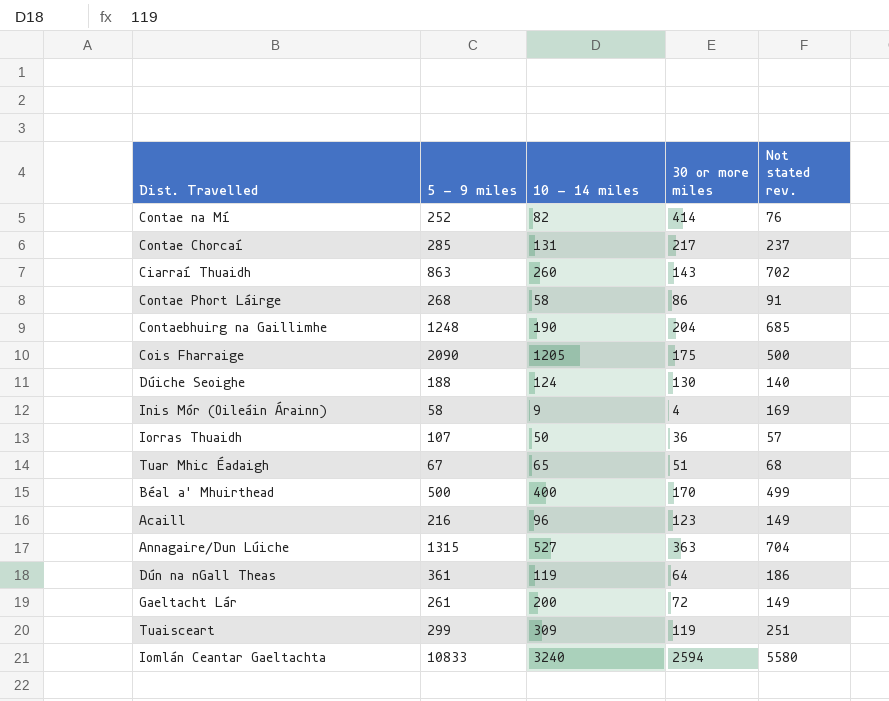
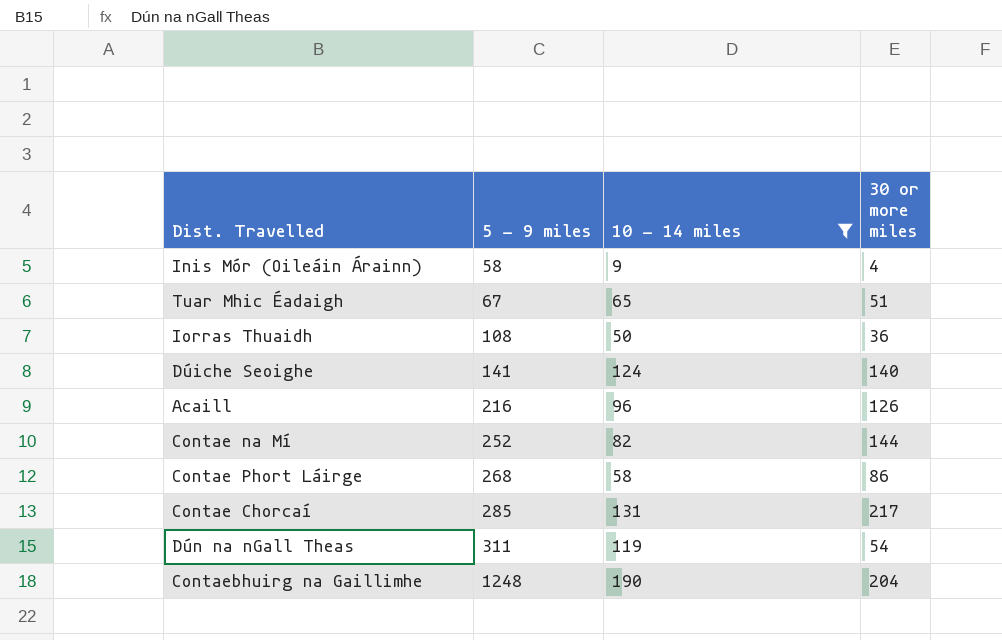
filter: none -> 10 - 14 miles <= 190
row order: none -> 5 - 9 miles ascending
column Not stated rev. | position: 5 -> none
Iorras Thuaidh | 5 - 9 miles: 107 -> 108
Dúiche Seoighe | 5 - 9 miles: 188 -> 141
Dúiche Seoighe | 30 or more miles: 130 -> 140
Acaill | 30 or more miles: 123 -> 126
Contae na Mí | 30 or more miles: 414 -> 144
Dún na nGall Theas | 5 - 9 miles: 361 -> 311
Dún na nGall Theas | 30 or more miles: 64 -> 54

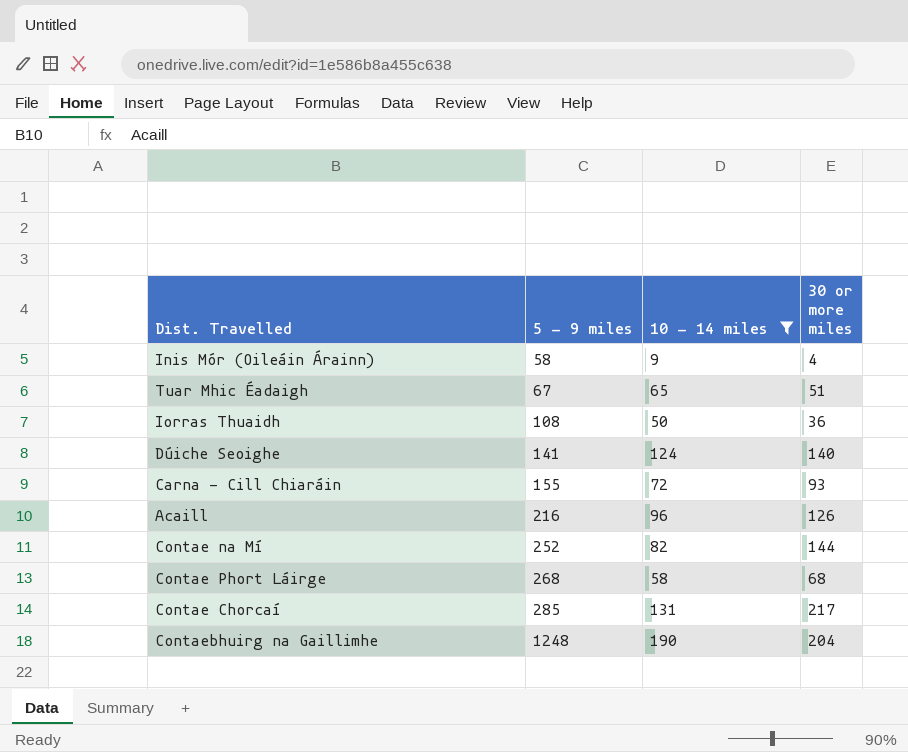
row Dún na nGall Theas: 311 | 119 | 54 -> none
row Carna - Cill Chiaráin: none -> 155 | 72 | 93
Contae Phort Láirge | 30 or more miles: 86 -> 68

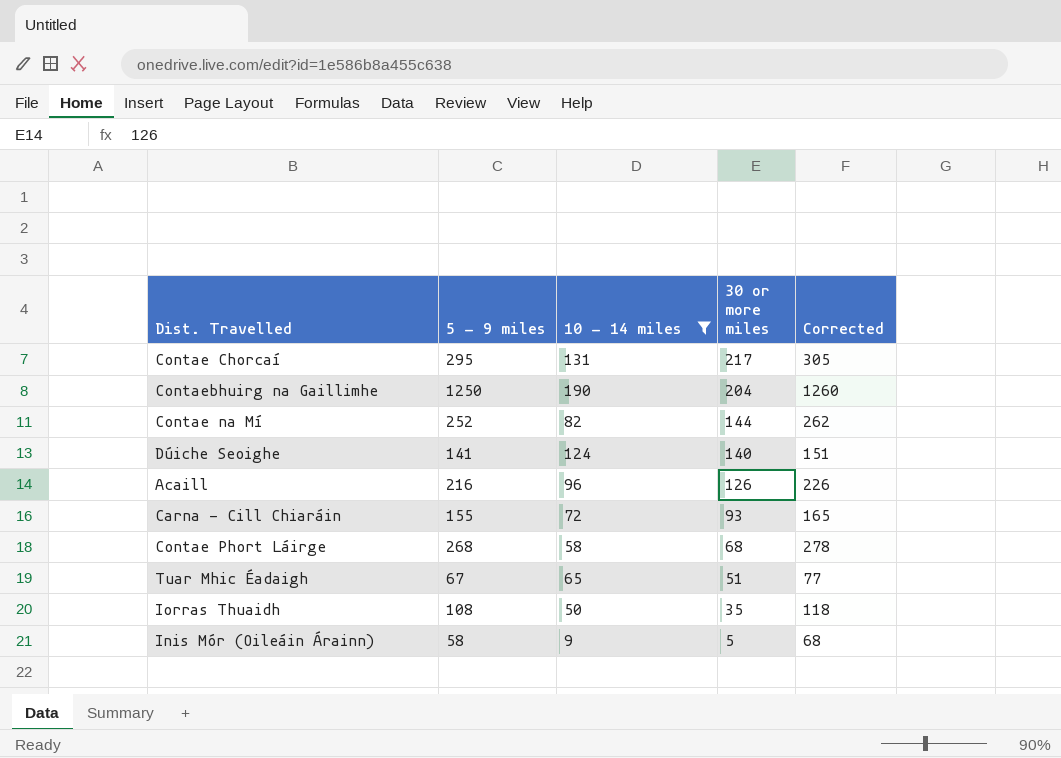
row order: 5 - 9 miles ascending -> 30 or more miles descending
column Corrected | formula: none -> [5 - 9 miles] + 10
Contae Chorcaí | 5 - 9 miles: 285 -> 295
Contaebhuirg na Gaillimhe | 5 - 9 miles: 1248 -> 1250
Iorras Thuaidh | 30 or more miles: 36 -> 35
Inis Mór (Oileáin Árainn) | 30 or more miles: 4 -> 5

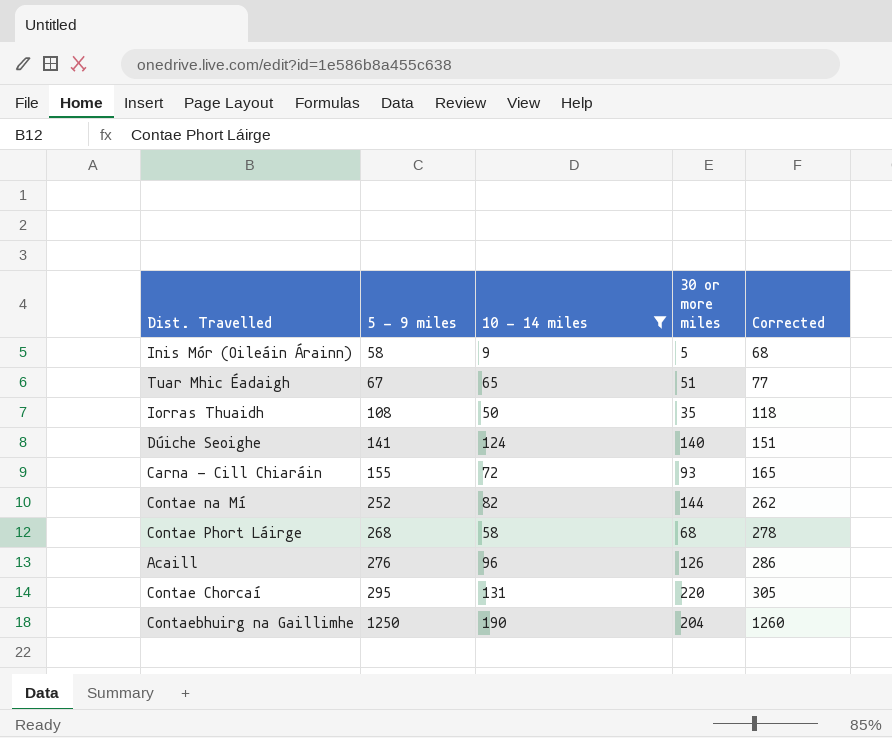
row order: 30 or more miles descending -> 5 - 9 miles ascending
Acaill | 5 - 9 miles: 216 -> 276
Acaill | Corrected: 226 -> 286
Contae Chorcaí | 30 or more miles: 217 -> 220

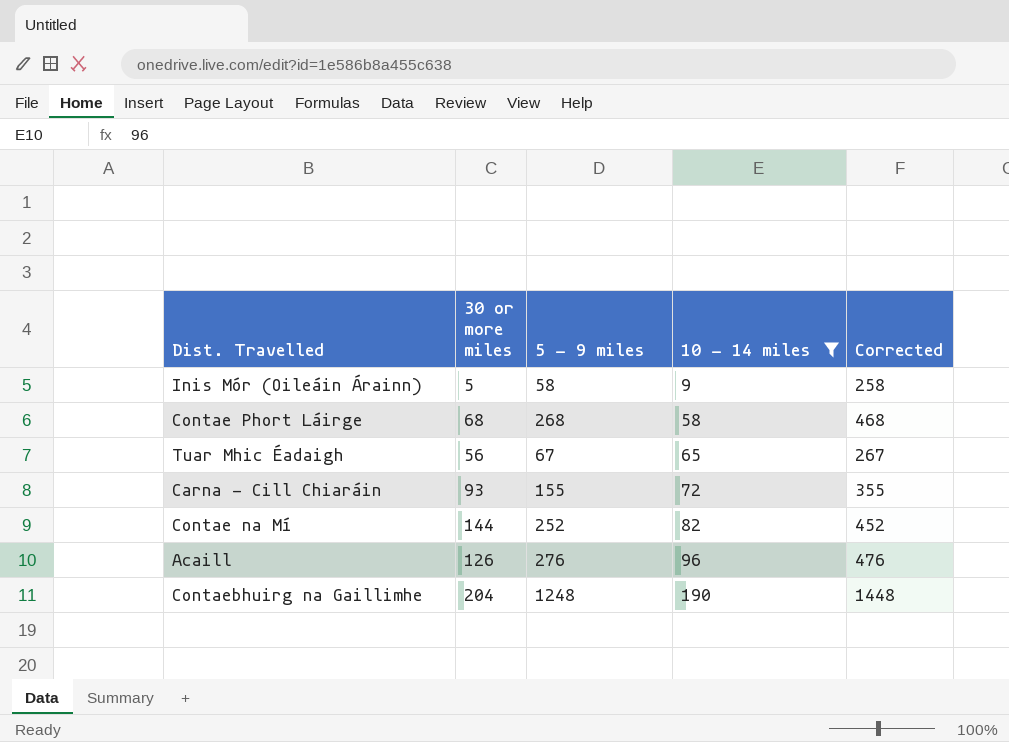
row order: 5 - 9 miles ascending -> 10 - 14 miles ascending
column 30 or more miles | position: 4 -> 2
column Corrected | formula: [5 - 9 miles] + 10 -> [5 - 9 miles] + 200
row Iorras Thuaidh: 108 | 50 | 35 | 118 -> none
row Dúiche Seoighe: 141 | 124 | 140 | 151 -> none
row Contae Chorcaí: 295 | 131 | 220 | 305 -> none
Tuar Mhic Éadaigh | 30 or more miles: 51 -> 56
Contaebhuirg na Gaillimhe | 5 - 9 miles: 1250 -> 1248

